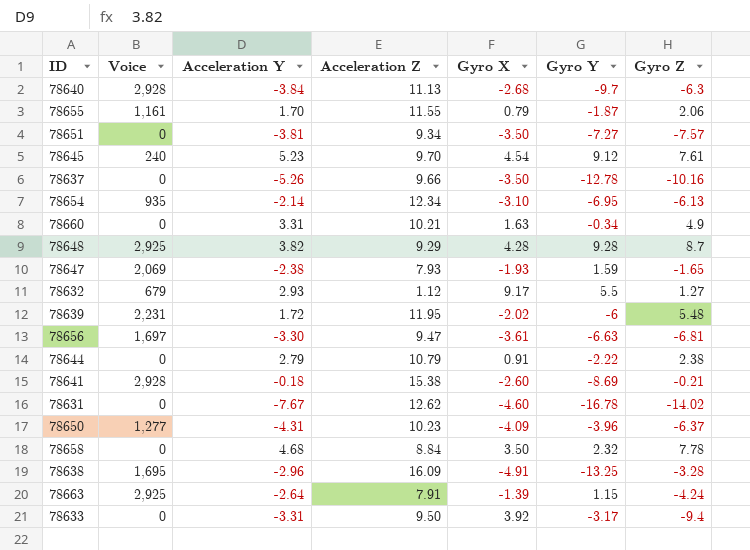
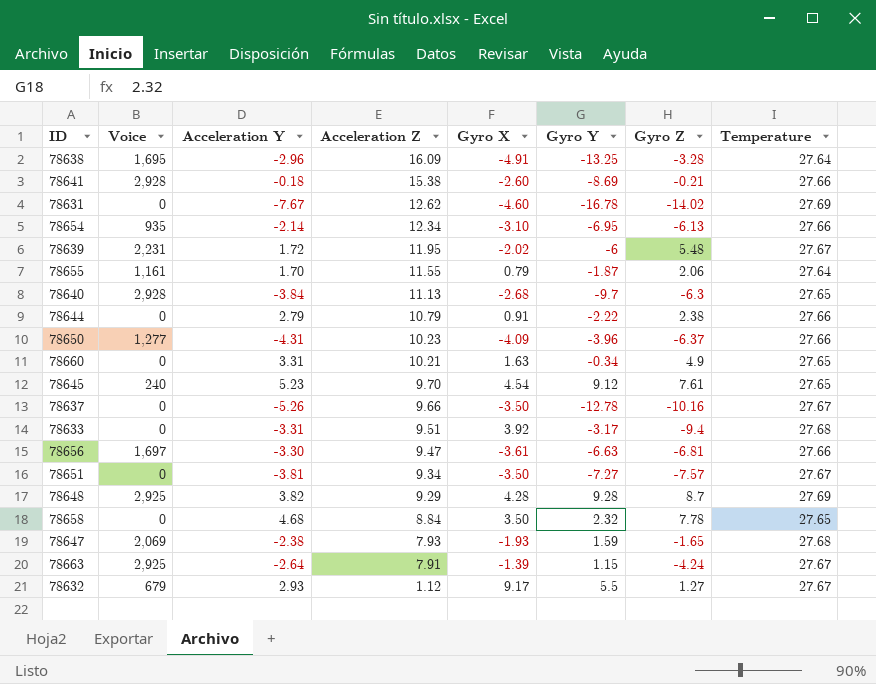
row order: none -> Acceleration Z descending
column Temperature | position: none -> 8
78633 | Acceleration Z: 9.50 -> 9.51

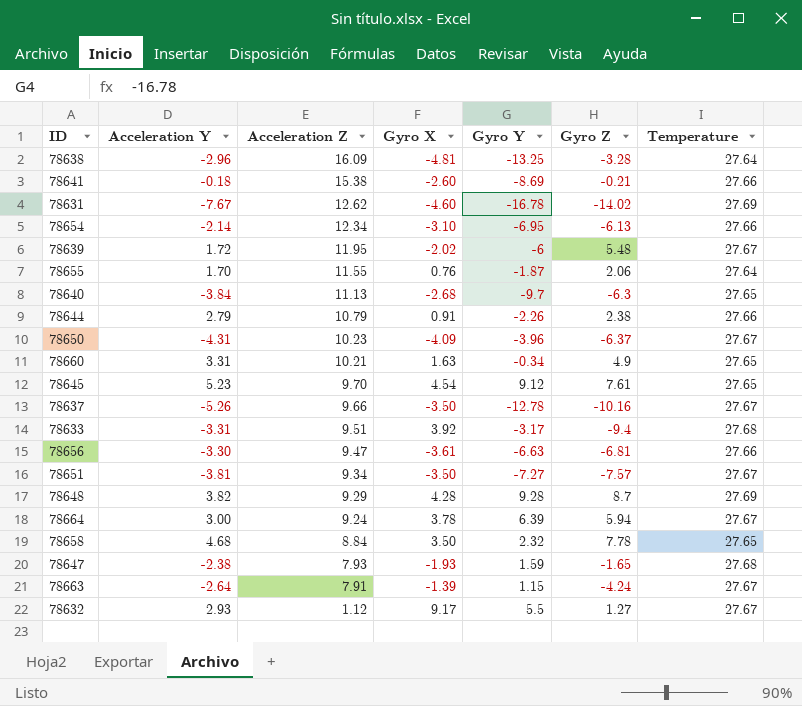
column Voice | position: 2 -> none
78638 | Gyro X: -4.91 -> -4.81
78655 | Gyro X: 0.79 -> 0.76
78644 | Gyro Y: -2.22 -> -2.26
78650 | Temperature: 27.66 -> 27.67
row 78664: none -> 3.00 | 9.24 | 3.78 | 6.39 | 5.94 | 27.67

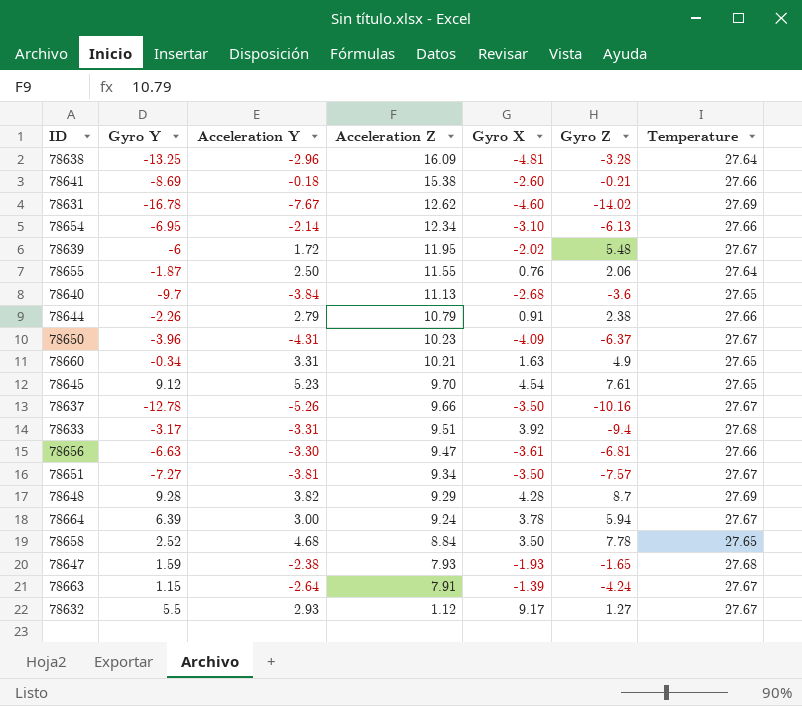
column Gyro Y | position: 5 -> 2
78655 | Acceleration Y: 1.70 -> 2.50
78640 | Gyro Z: -6.3 -> -3.6
78658 | Gyro Y: 2.32 -> 2.52

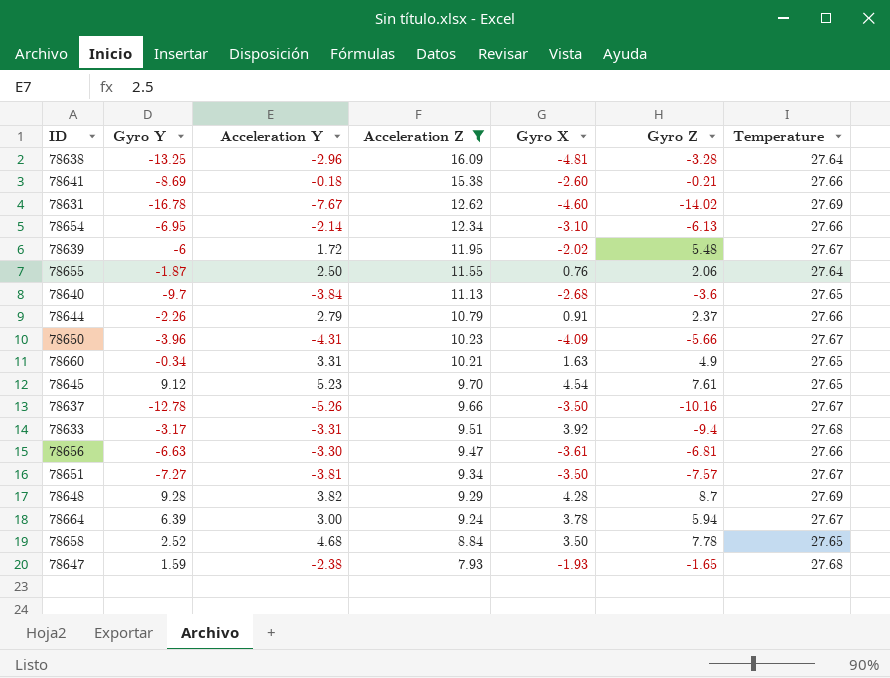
filter: none -> Acceleration Z >= 7.93
78644 | Gyro Z: 2.38 -> 2.37
78650 | Gyro Z: -6.37 -> -5.66

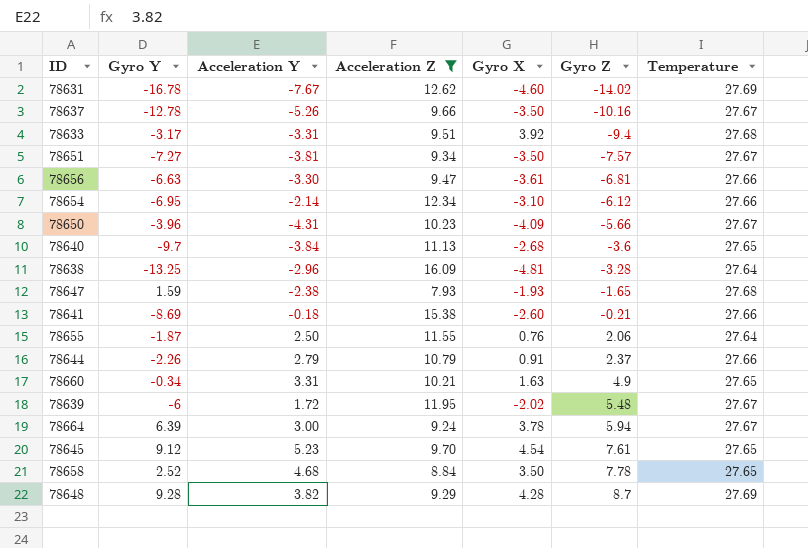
row order: Acceleration Z descending -> Gyro Z ascending
78654 | Gyro Z: -6.13 -> -6.12

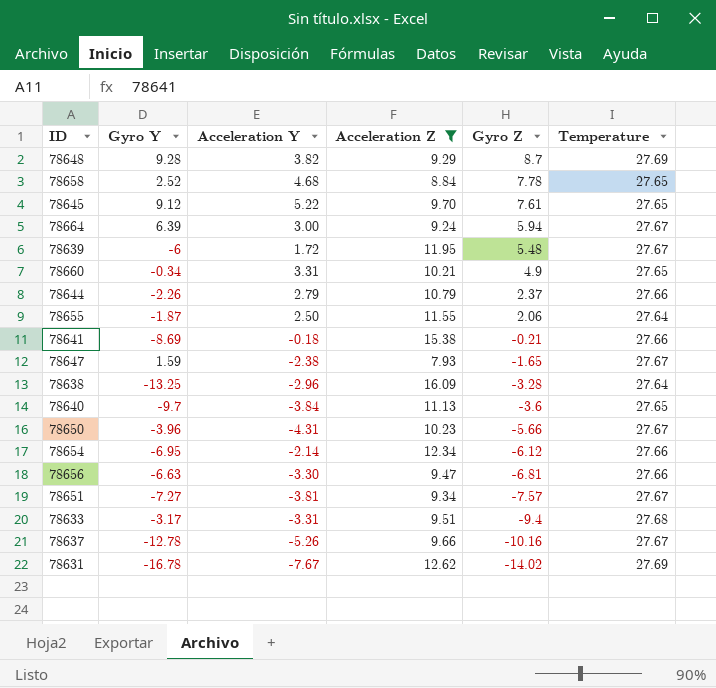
row order: Gyro Z ascending -> Gyro Z descending
column Gyro X | position: 5 -> none
78645 | Acceleration Y: 5.23 -> 5.22
78647 | Temperature: 27.68 -> 27.67

